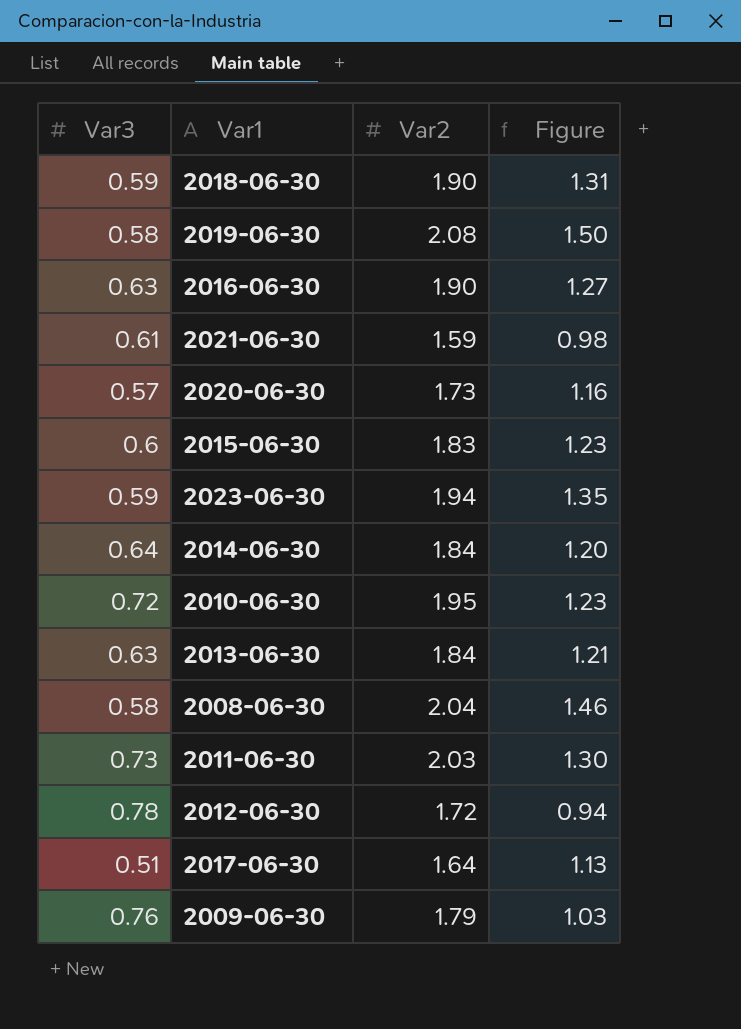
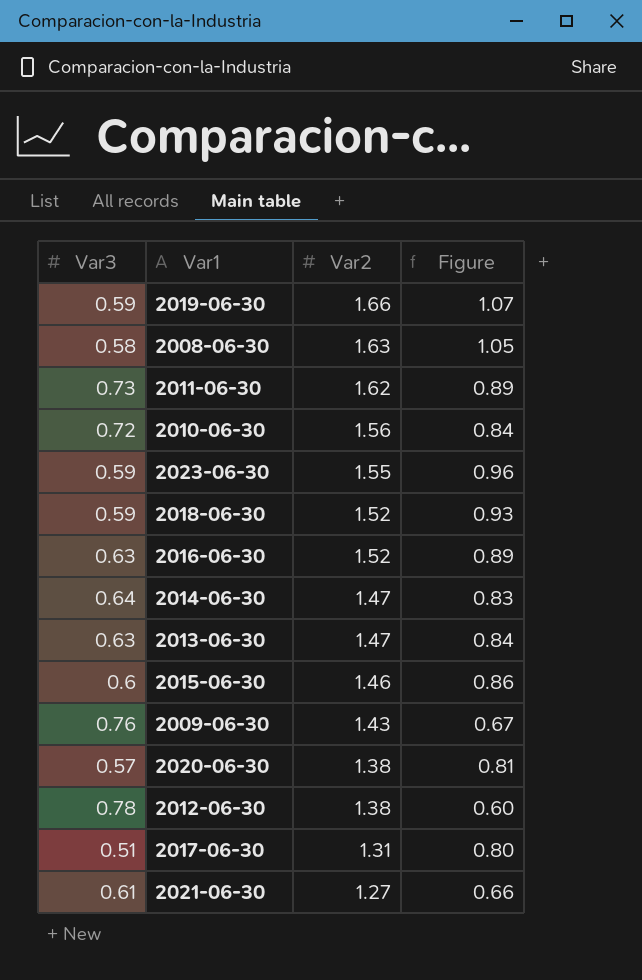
row order: none -> Var2 descending
2019-06-30 | Var3: 0.58 -> 0.59
2019-06-30 | Var2: 2.08 -> 1.66
2019-06-30 | Figure: 1.50 -> 1.07
2008-06-30 | Var2: 2.04 -> 1.63
2008-06-30 | Figure: 1.46 -> 1.05
2011-06-30 | Var2: 2.03 -> 1.62
2011-06-30 | Figure: 1.30 -> 0.89
2010-06-30 | Var2: 1.95 -> 1.56
2010-06-30 | Figure: 1.23 -> 0.84
2023-06-30 | Var2: 1.94 -> 1.55
2023-06-30 | Figure: 1.35 -> 0.96
2018-06-30 | Var2: 1.90 -> 1.52
2018-06-30 | Figure: 1.31 -> 0.93
2016-06-30 | Var2: 1.90 -> 1.52
2016-06-30 | Figure: 1.27 -> 0.89
2014-06-30 | Var2: 1.84 -> 1.47
2014-06-30 | Figure: 1.20 -> 0.83
2013-06-30 | Var2: 1.84 -> 1.47
2013-06-30 | Figure: 1.21 -> 0.84
2015-06-30 | Var2: 1.83 -> 1.46
2015-06-30 | Figure: 1.23 -> 0.86
2009-06-30 | Var2: 1.79 -> 1.43
2009-06-30 | Figure: 1.03 -> 0.67
2020-06-30 | Var2: 1.73 -> 1.38
2020-06-30 | Figure: 1.16 -> 0.81
2012-06-30 | Var2: 1.72 -> 1.38
2012-06-30 | Figure: 0.94 -> 0.60
2017-06-30 | Var2: 1.64 -> 1.31
2017-06-30 | Figure: 1.13 -> 0.80
2021-06-30 | Var2: 1.59 -> 1.27
2021-06-30 | Figure: 0.98 -> 0.66

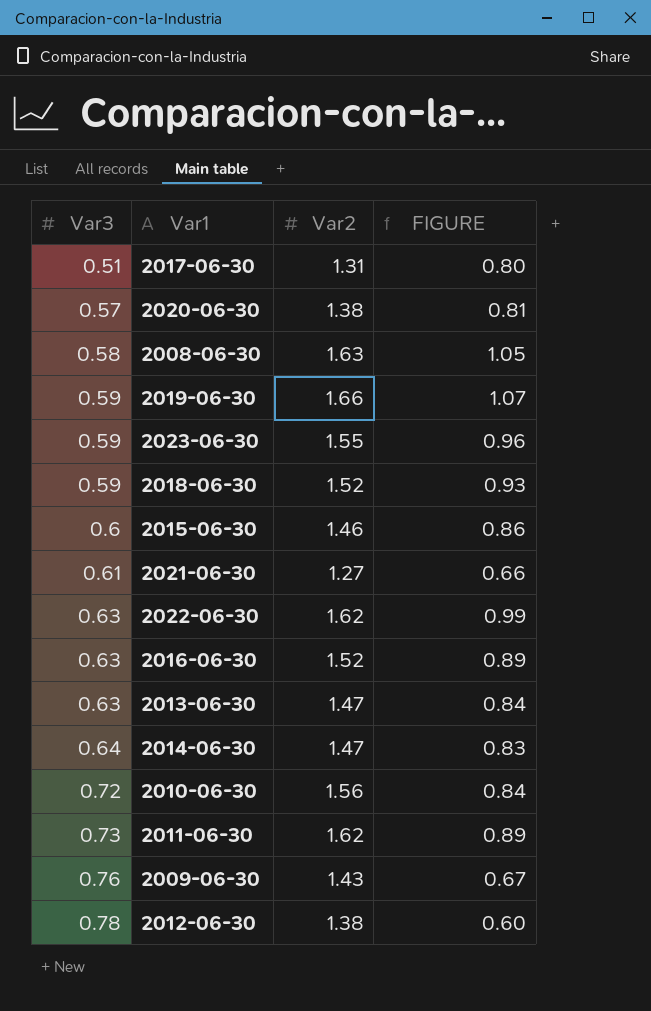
row order: Var2 descending -> Var3 ascending
column name: Figure -> FIGURE
row 2022-06-30: none -> 0.63 | 1.62 | 0.99

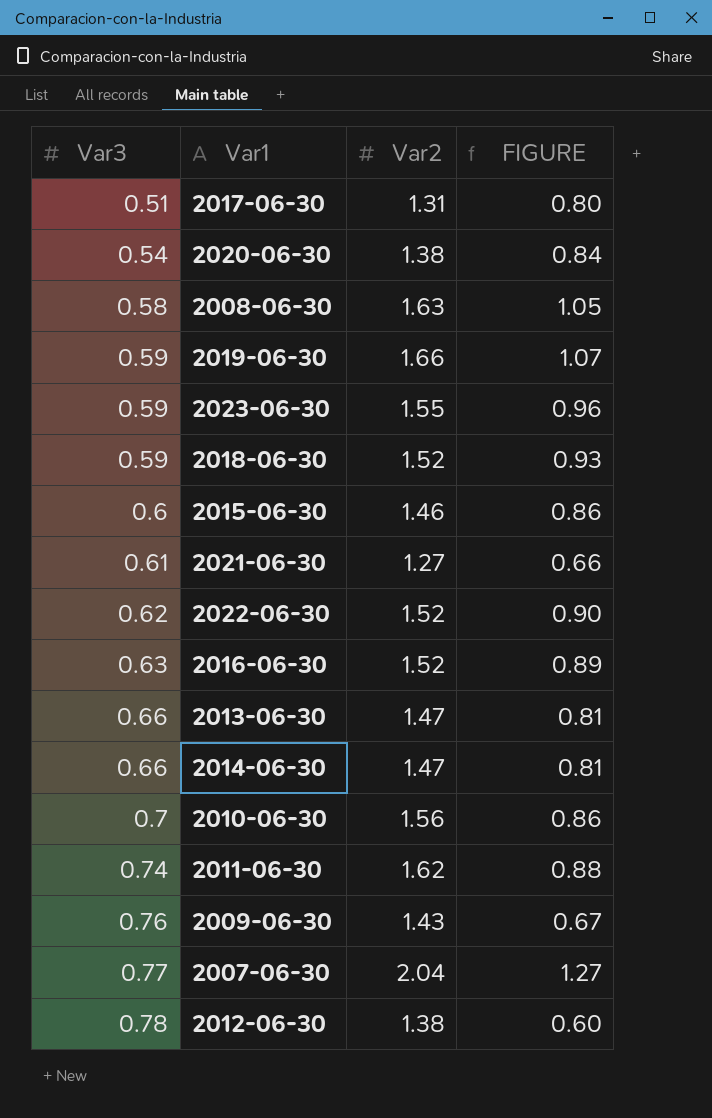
2020-06-30 | Var3: 0.57 -> 0.54
2020-06-30 | FIGURE: 0.81 -> 0.84
2022-06-30 | Var3: 0.63 -> 0.62
2022-06-30 | Var2: 1.62 -> 1.52
2022-06-30 | FIGURE: 0.99 -> 0.90
2013-06-30 | Var3: 0.63 -> 0.66
2013-06-30 | FIGURE: 0.84 -> 0.81
2014-06-30 | Var3: 0.64 -> 0.66
2014-06-30 | FIGURE: 0.83 -> 0.81
2010-06-30 | Var3: 0.72 -> 0.7
2010-06-30 | FIGURE: 0.84 -> 0.86
2011-06-30 | Var3: 0.73 -> 0.74
2011-06-30 | FIGURE: 0.89 -> 0.88
row 2007-06-30: none -> 0.77 | 2.04 | 1.27

